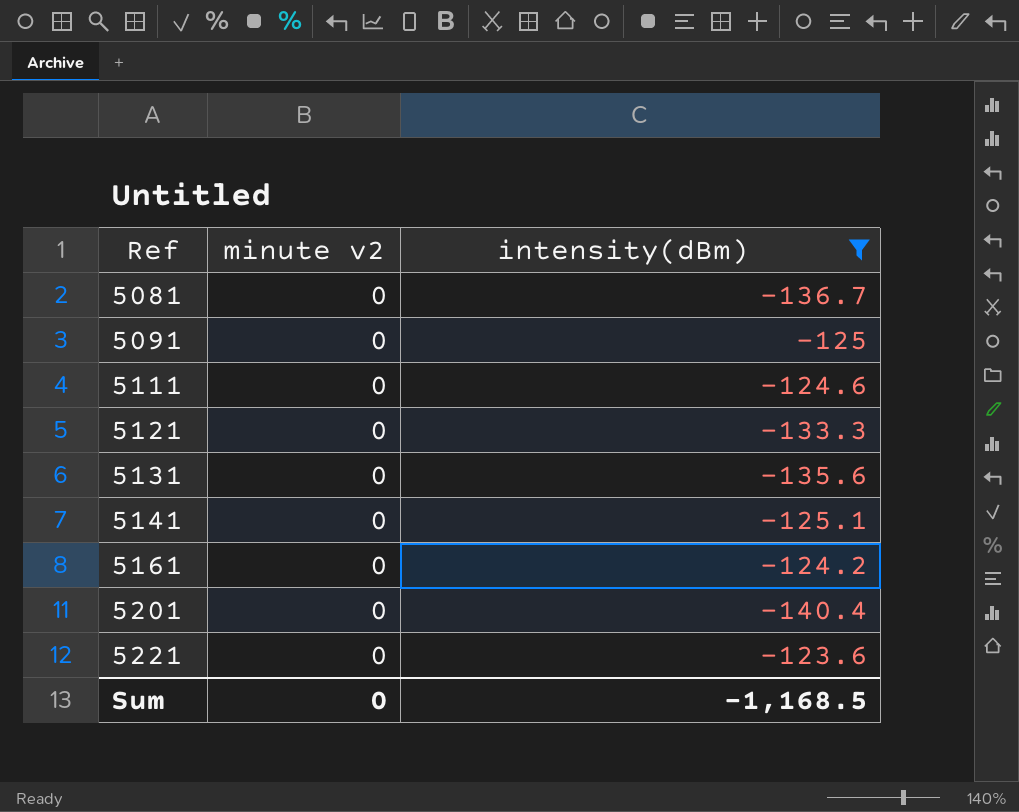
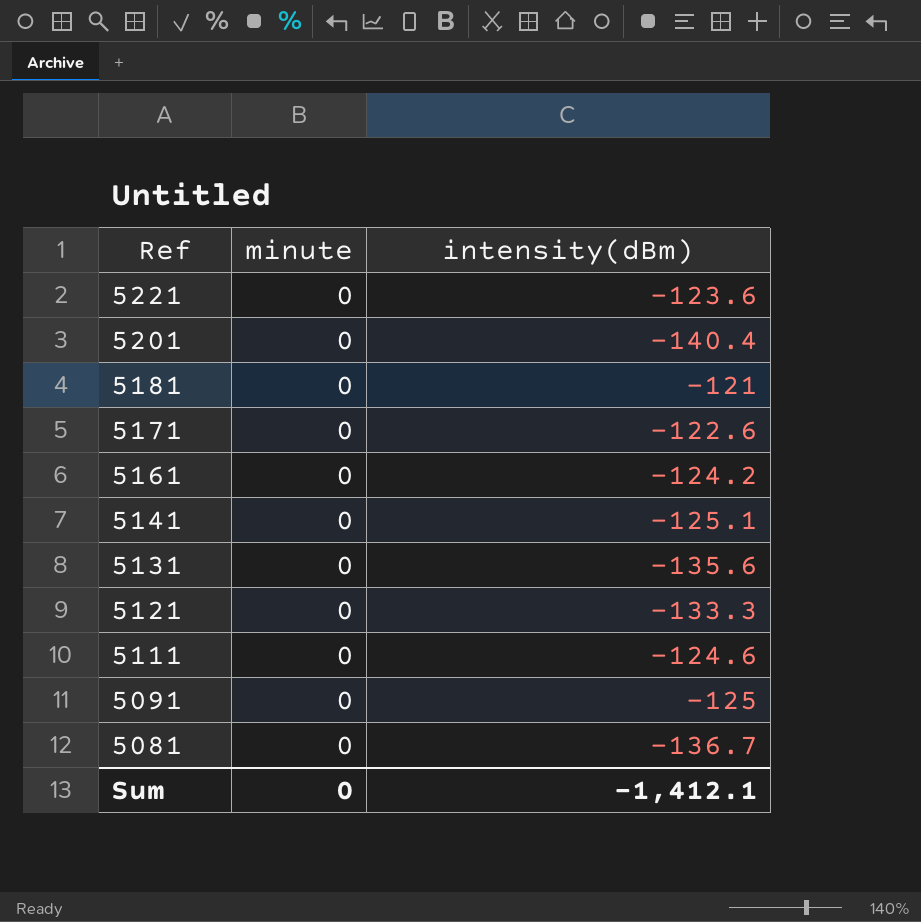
filter: intensity(dBm) <= -123.6 -> none
row order: Ref ascending -> Ref descending
column name: minute v2 -> minute
Sum | intensity(dBm): -1,168.5 -> -1,412.1

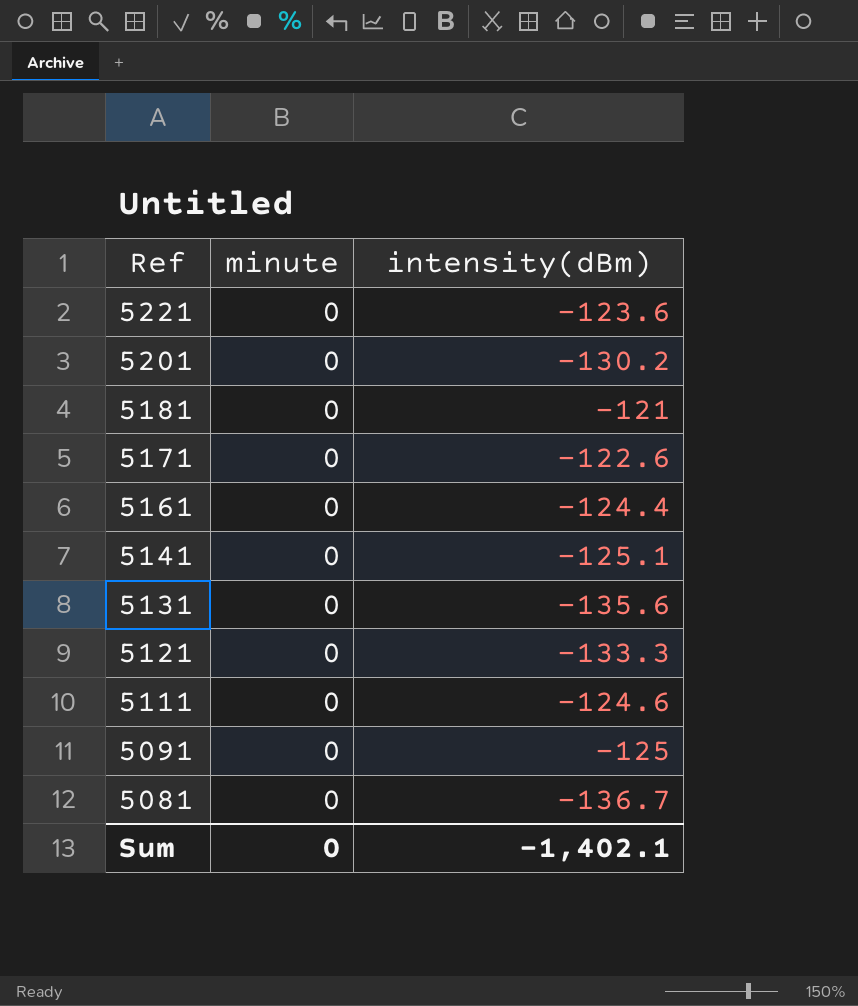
5201 | intensity(dBm): -140.4 -> -130.2
5161 | intensity(dBm): -124.2 -> -124.4
Sum | intensity(dBm): -1,412.1 -> -1,402.1

